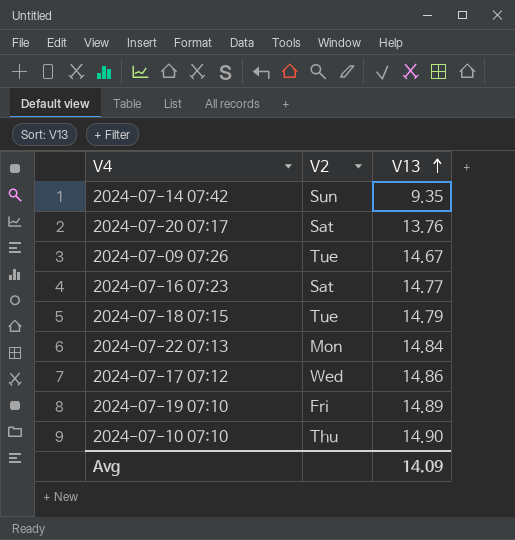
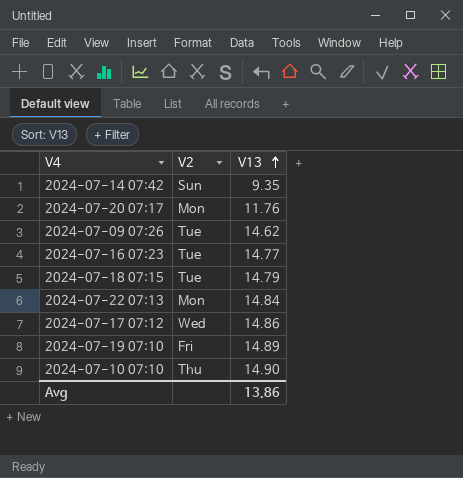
2024-07-20 07:17 | V2: Sat -> Mon
2024-07-20 07:17 | V13: 13.76 -> 11.76
2024-07-09 07:26 | V13: 14.67 -> 14.62
2024-07-16 07:23 | V2: Sat -> Tue
Avg | V13: 14.09 -> 13.86

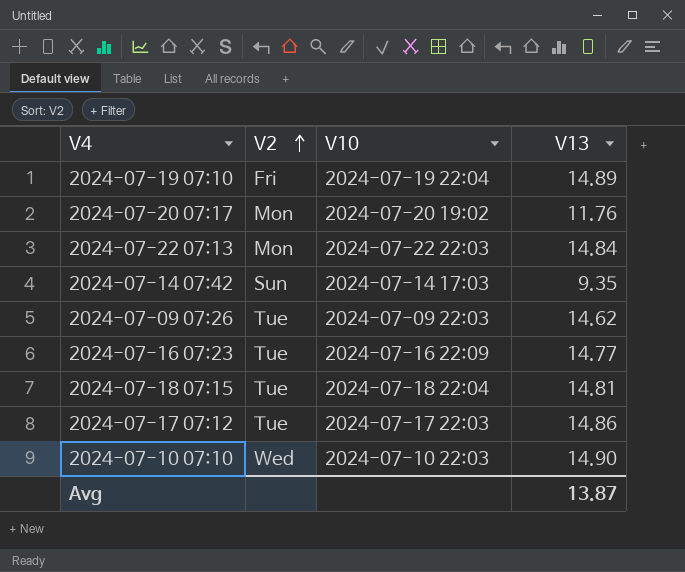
row order: V13 ascending -> V2 ascending
column V10 | position: none -> 3
2024-07-18 07:15 | V13: 14.79 -> 14.81
2024-07-17 07:12 | V2: Wed -> Tue
2024-07-10 07:10 | V2: Thu -> Wed
Avg | V13: 13.86 -> 13.87

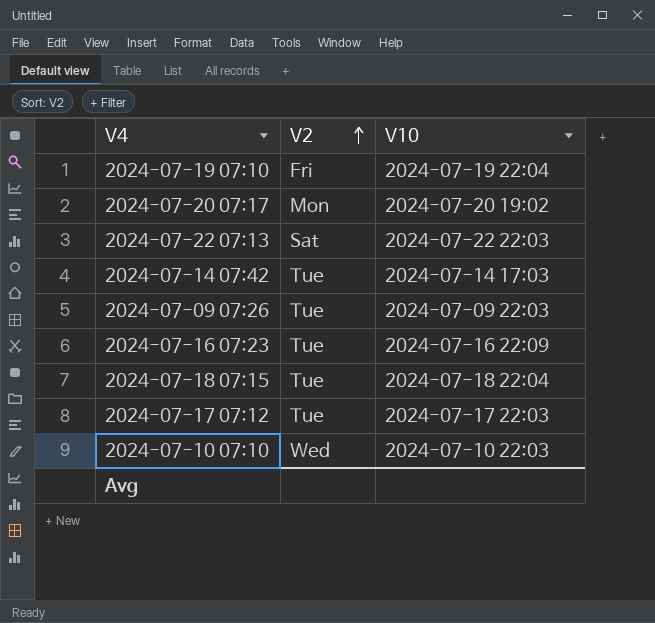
column V13 | position: 4 -> none
2024-07-22 07:13 | V2: Mon -> Sat
2024-07-14 07:42 | V2: Sun -> Tue

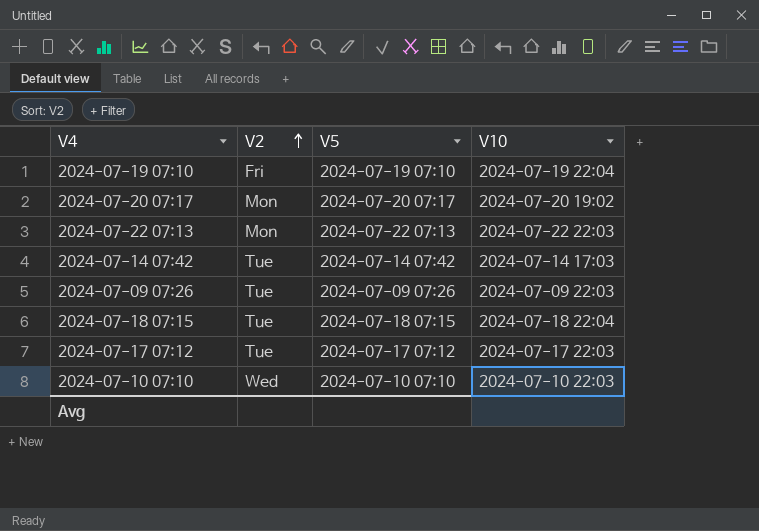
column V5 | position: none -> 3
row 2024-07-16 07:23: Tue | 2024-07-16 22:09 -> none
2024-07-22 07:13 | V2: Sat -> Mon

